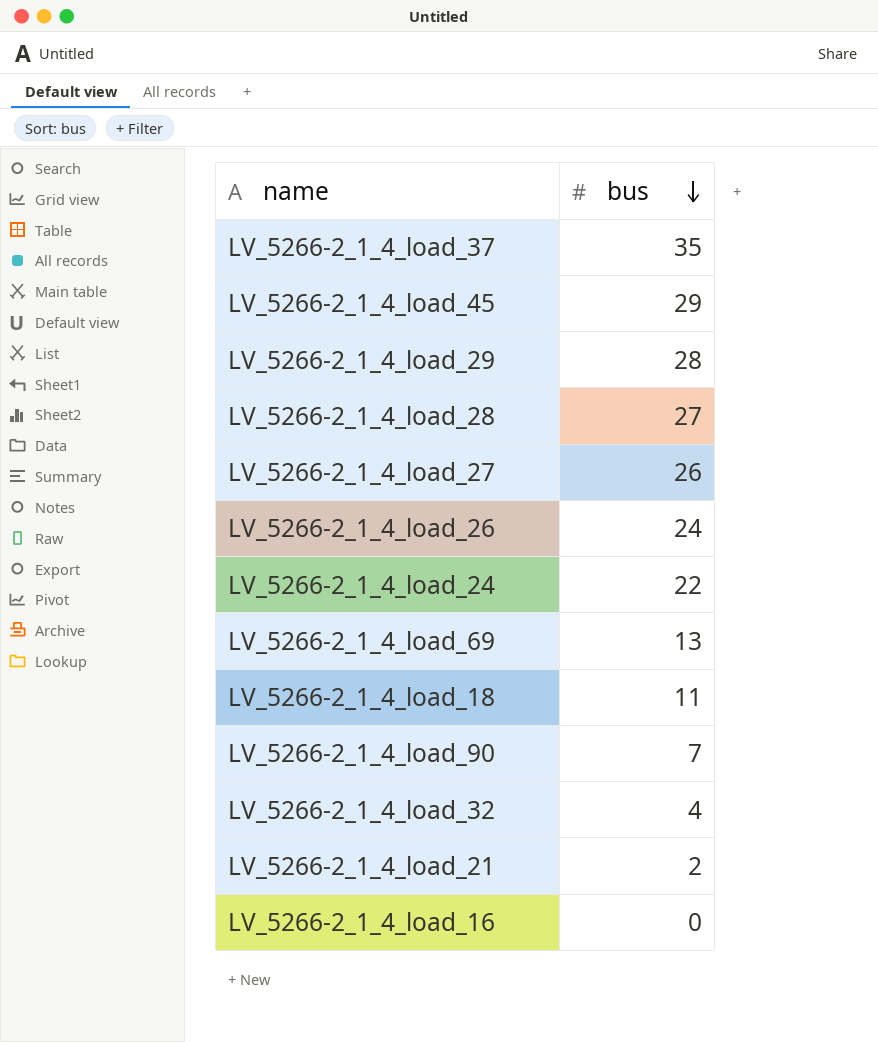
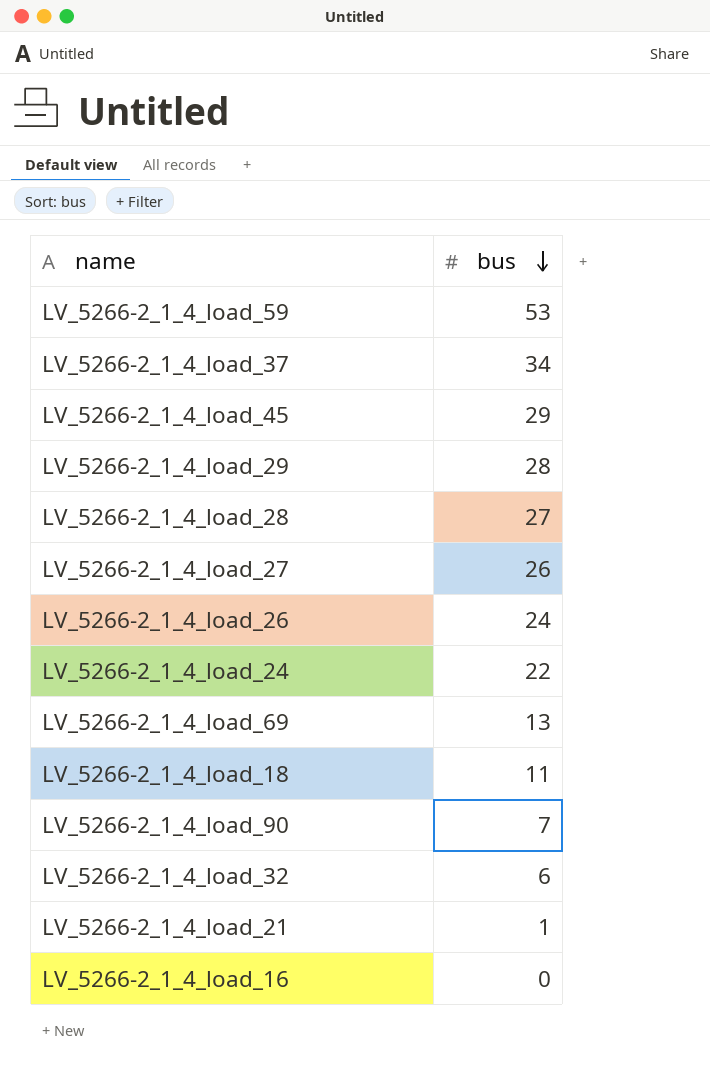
row LV_5266-2_1_4_load_59: none -> 53
LV_5266-2_1_4_load_37 | bus: 35 -> 34
LV_5266-2_1_4_load_32 | bus: 4 -> 6
LV_5266-2_1_4_load_21 | bus: 2 -> 1

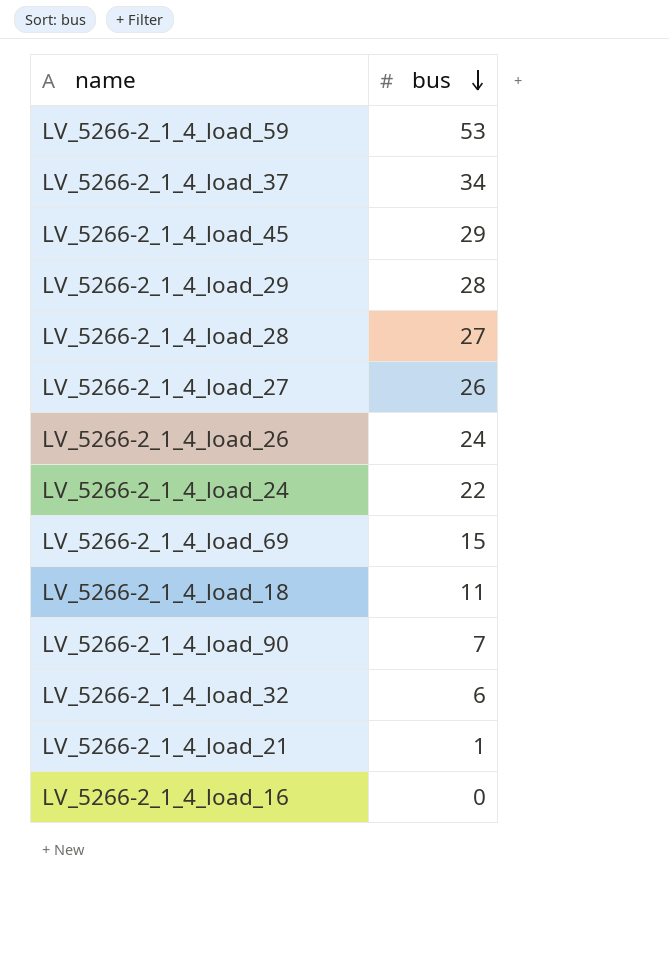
LV_5266-2_1_4_load_69 | bus: 13 -> 15

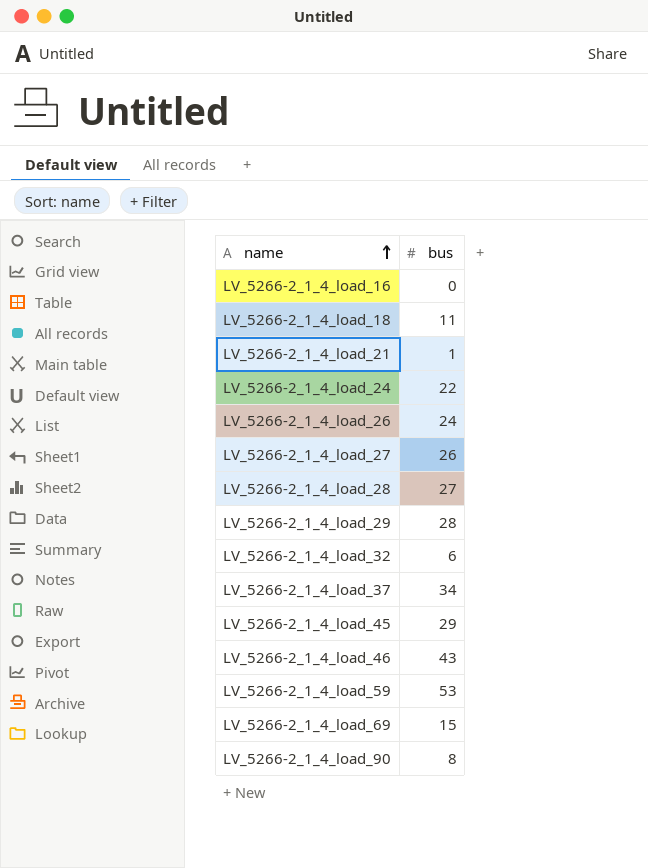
row order: bus descending -> name ascending
row LV_5266-2_1_4_load_46: none -> 43
LV_5266-2_1_4_load_90 | bus: 7 -> 8

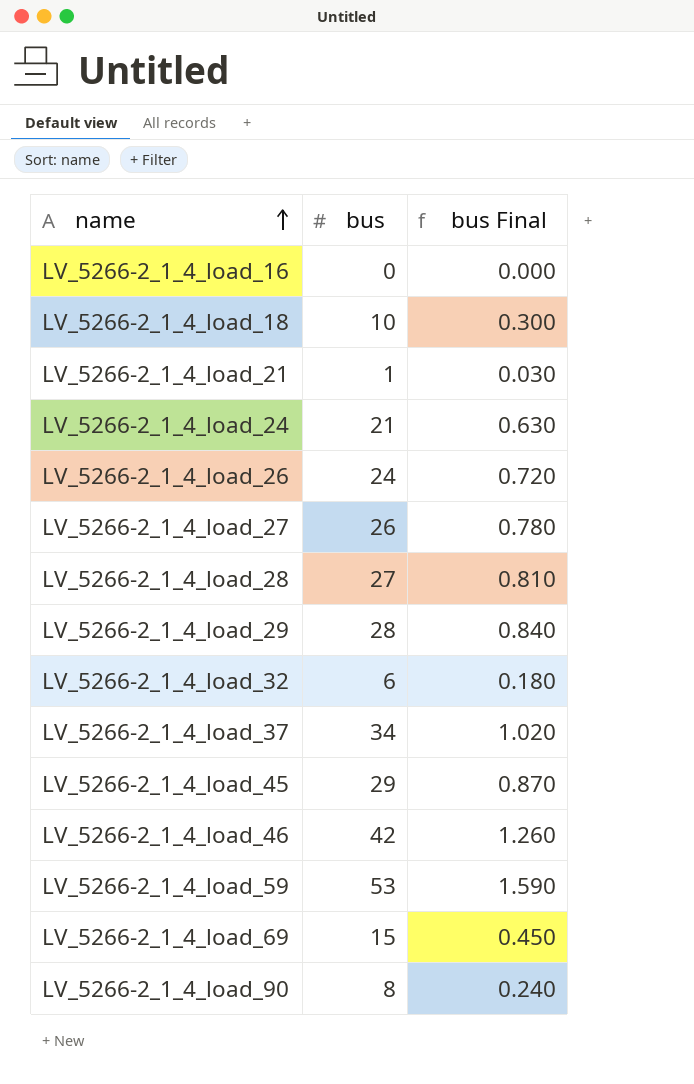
column bus Final | formula: none -> [bus] * 0.03
LV_5266-2_1_4_load_18 | bus: 11 -> 10
LV_5266-2_1_4_load_24 | bus: 22 -> 21
LV_5266-2_1_4_load_46 | bus: 43 -> 42

